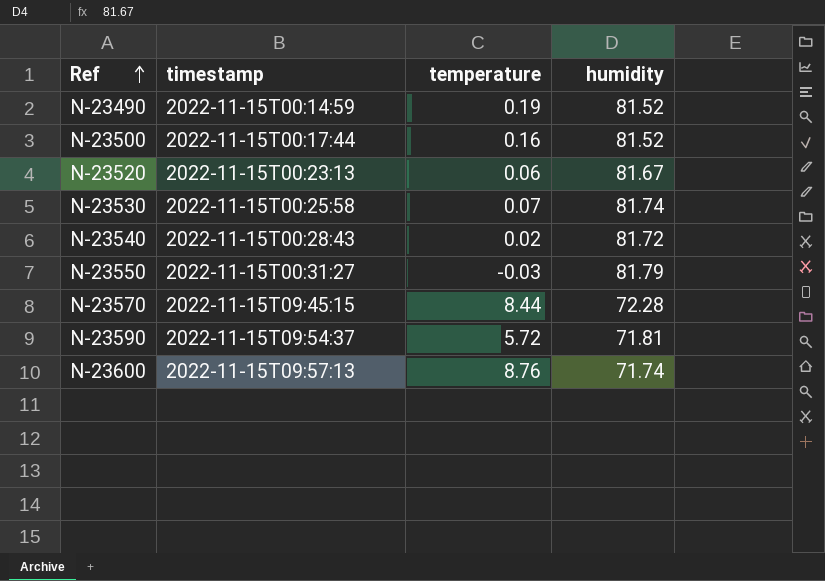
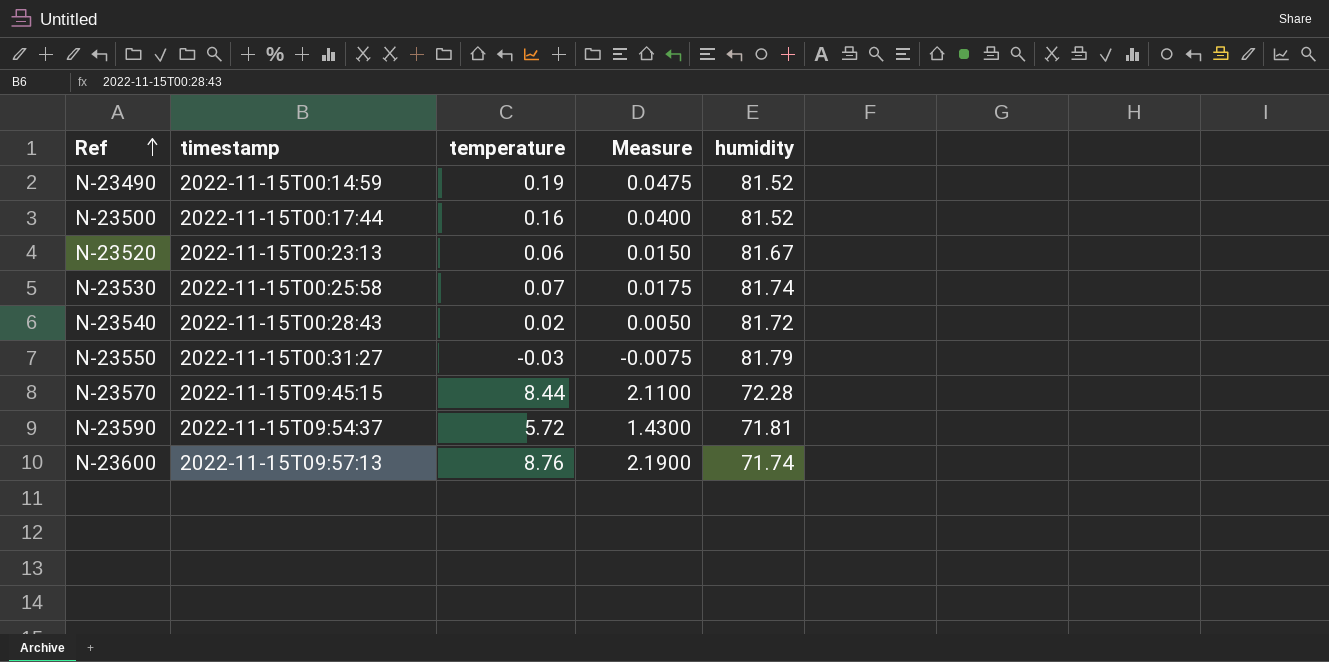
column Measure | formula: none -> [temperature] * 0.25

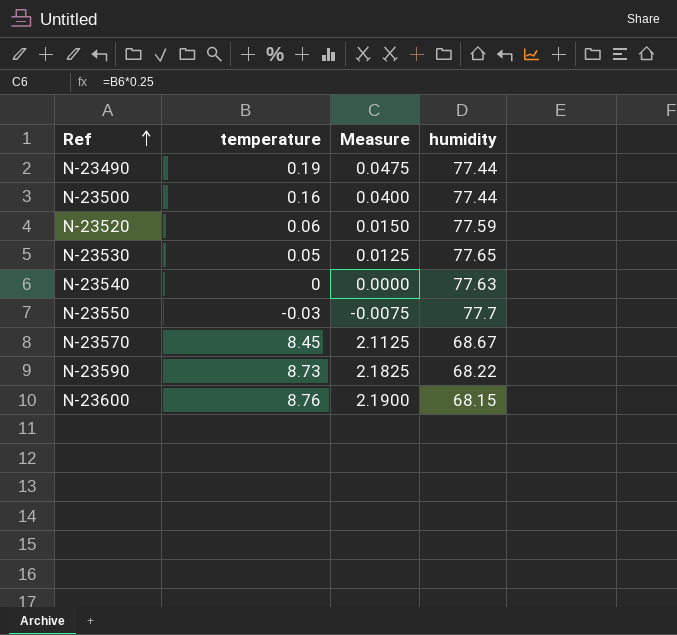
column timestamp | position: 2 -> none
N-23490 | humidity: 81.52 -> 77.44
N-23500 | humidity: 81.52 -> 77.44
N-23520 | humidity: 81.67 -> 77.59
N-23530 | temperature: 0.07 -> 0.05
N-23530 | Measure: 0.0175 -> 0.0125
N-23530 | humidity: 81.74 -> 77.65
N-23540 | temperature: 0.02 -> 0
N-23540 | Measure: 0.0050 -> 0.0000
N-23540 | humidity: 81.72 -> 77.63
N-23550 | humidity: 81.79 -> 77.7
N-23570 | temperature: 8.44 -> 8.45
N-23570 | Measure: 2.1100 -> 2.1125
N-23570 | humidity: 72.28 -> 68.67
N-23590 | temperature: 5.72 -> 8.73
N-23590 | Measure: 1.4300 -> 2.1825
N-23590 | humidity: 71.81 -> 68.22
N-23600 | humidity: 71.74 -> 68.15

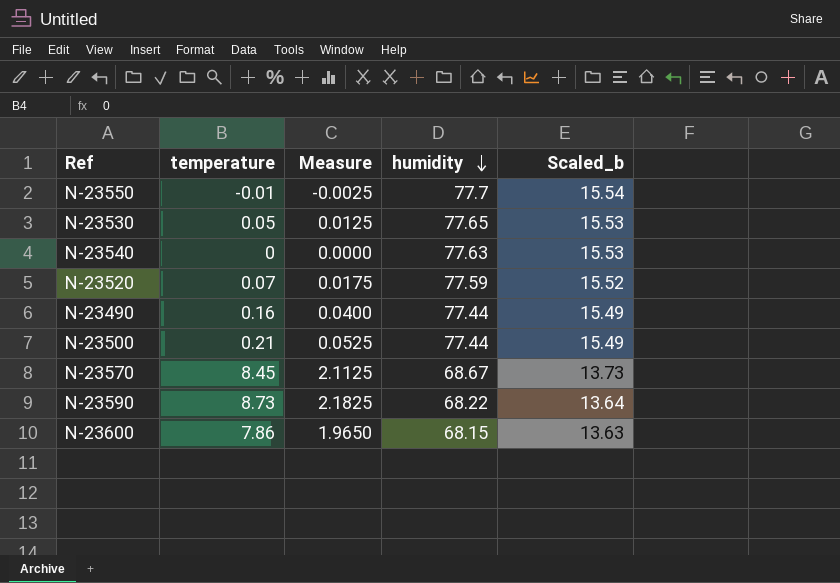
row order: Ref ascending -> humidity descending
column Scaled_b | formula: none -> [humidity] * 0.2
N-23550 | temperature: -0.03 -> -0.01
N-23550 | Measure: -0.0075 -> -0.0025
N-23520 | temperature: 0.06 -> 0.07
N-23520 | Measure: 0.0150 -> 0.0175
N-23490 | temperature: 0.19 -> 0.16
N-23490 | Measure: 0.0475 -> 0.0400
N-23500 | temperature: 0.16 -> 0.21
N-23500 | Measure: 0.0400 -> 0.0525
N-23600 | temperature: 8.76 -> 7.86
N-23600 | Measure: 2.1900 -> 1.9650

